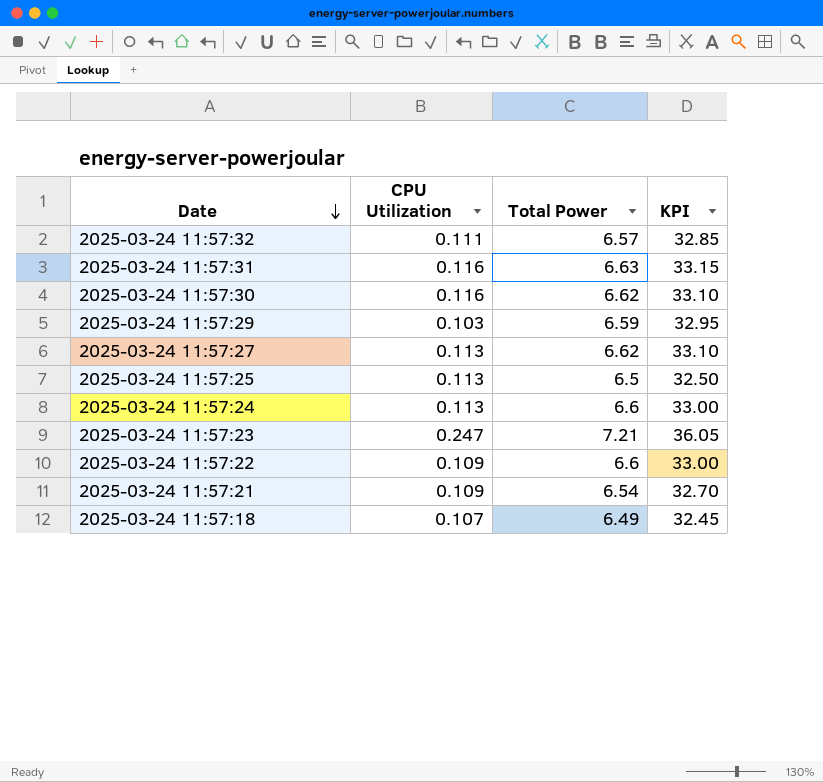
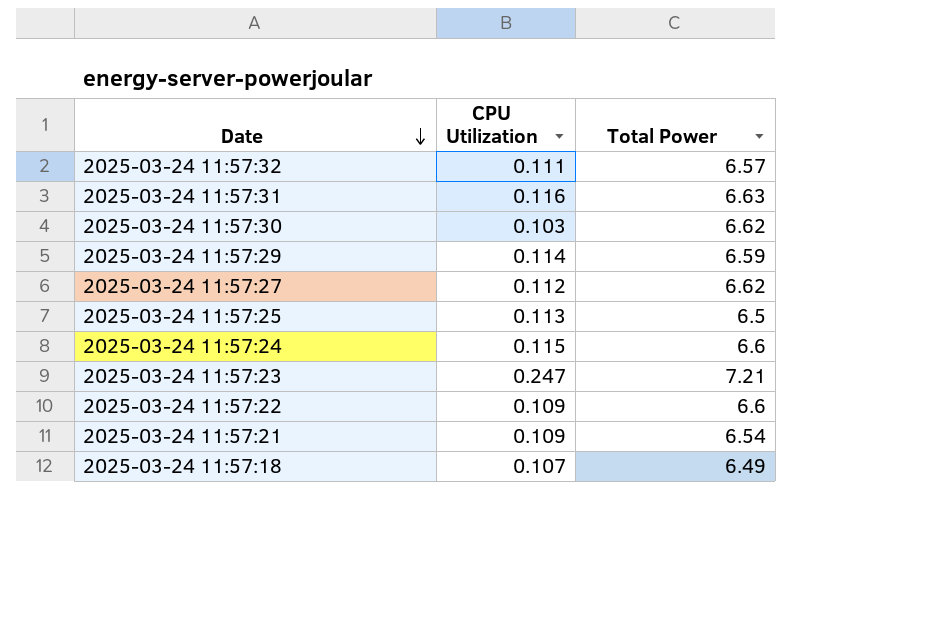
column KPI | formula: [Total Power] * 5 -> none
2025-03-24 11:57:30 | CPU Utilization: 0.116 -> 0.103
2025-03-24 11:57:29 | CPU Utilization: 0.103 -> 0.114
2025-03-24 11:57:27 | CPU Utilization: 0.113 -> 0.112
2025-03-24 11:57:24 | CPU Utilization: 0.113 -> 0.115

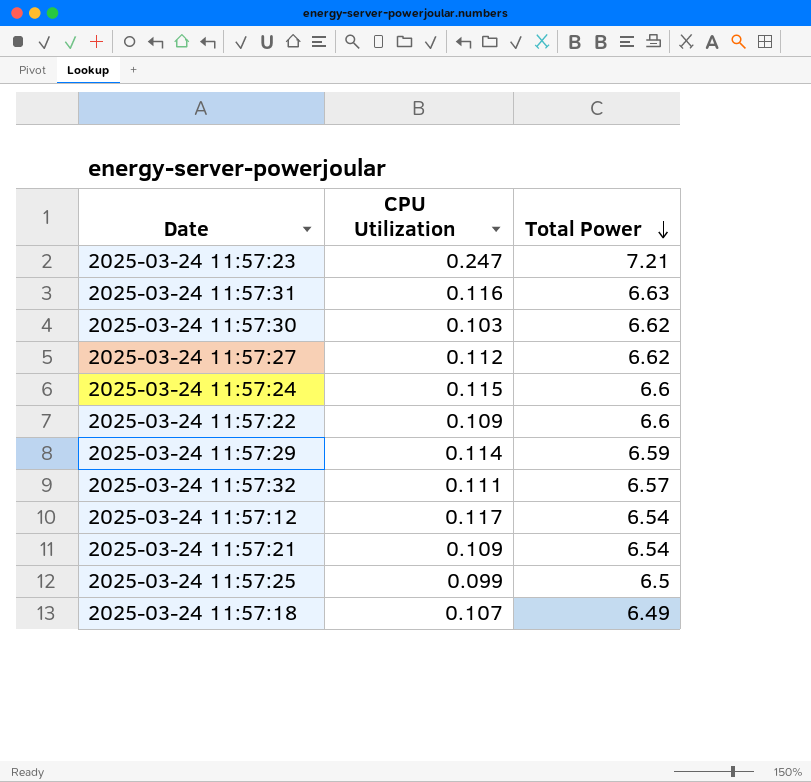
row order: Date descending -> Total Power descending
row 2025-03-24 11:57:12: none -> 0.117 | 6.54
2025-03-24 11:57:25 | CPU Utilization: 0.113 -> 0.099

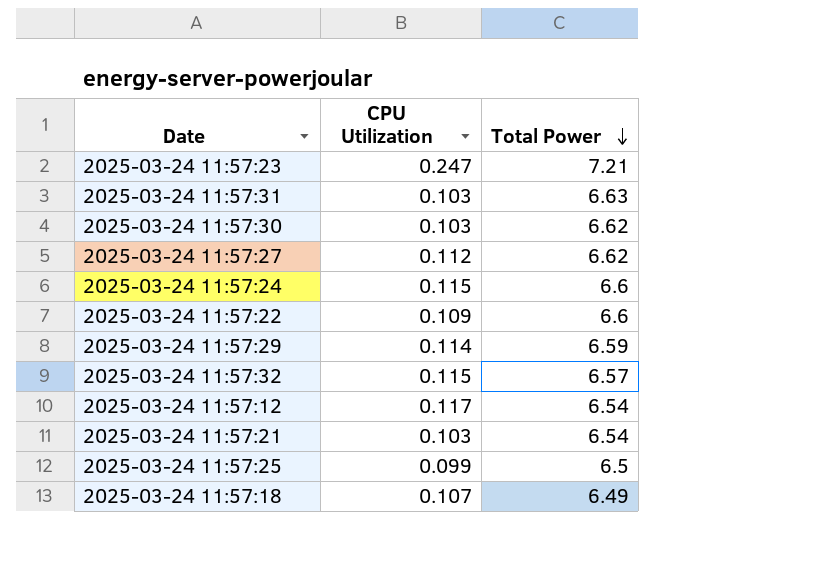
2025-03-24 11:57:31 | CPU Utilization: 0.116 -> 0.103
2025-03-24 11:57:32 | CPU Utilization: 0.111 -> 0.115
2025-03-24 11:57:21 | CPU Utilization: 0.109 -> 0.103

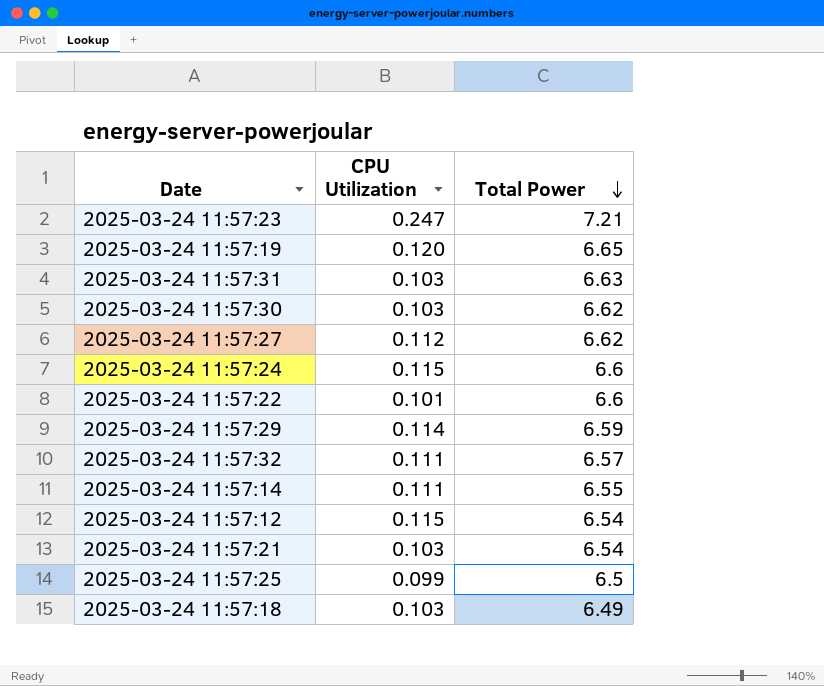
row 2025-03-24 11:57:19: none -> 0.120 | 6.65
2025-03-24 11:57:22 | CPU Utilization: 0.109 -> 0.101
2025-03-24 11:57:32 | CPU Utilization: 0.115 -> 0.111
row 2025-03-24 11:57:14: none -> 0.111 | 6.55
2025-03-24 11:57:12 | CPU Utilization: 0.117 -> 0.115
2025-03-24 11:57:18 | CPU Utilization: 0.107 -> 0.103

